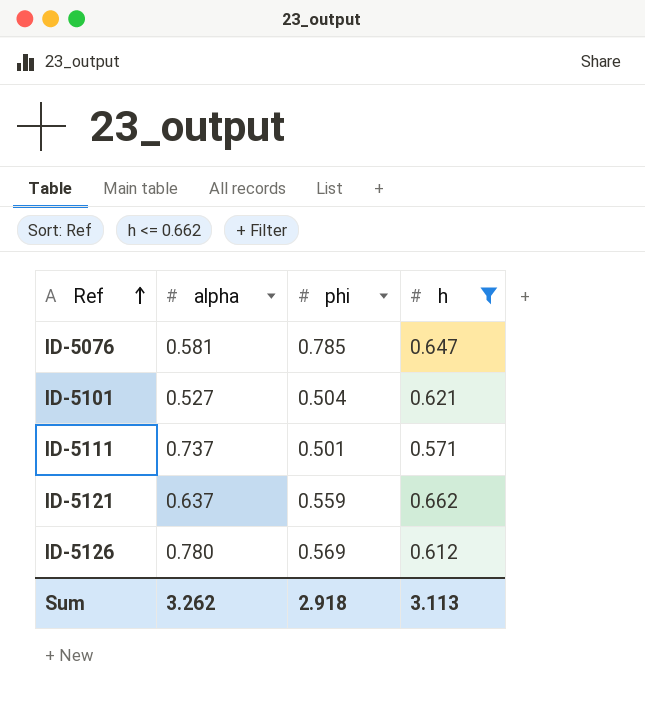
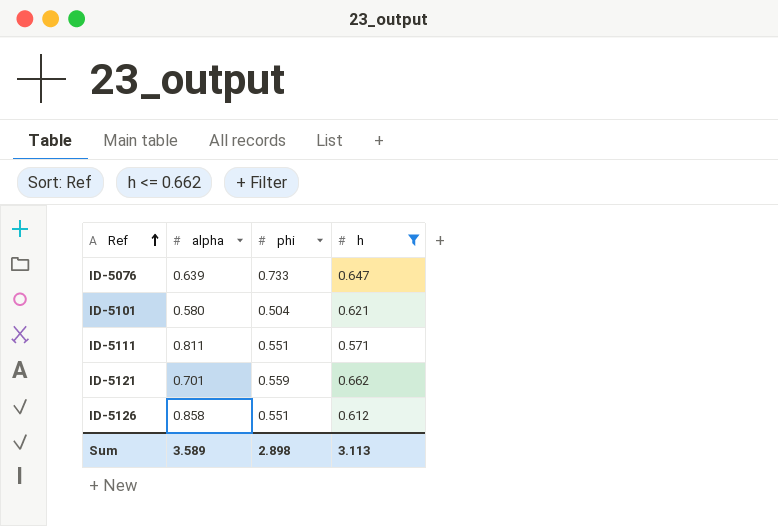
ID-5076 | alpha: 0.581 -> 0.639
ID-5076 | phi: 0.785 -> 0.733
ID-5101 | alpha: 0.527 -> 0.580
ID-5111 | alpha: 0.737 -> 0.811
ID-5111 | phi: 0.501 -> 0.551
ID-5121 | alpha: 0.637 -> 0.701
ID-5126 | alpha: 0.780 -> 0.858
ID-5126 | phi: 0.569 -> 0.551
Sum | alpha: 3.262 -> 3.589
Sum | phi: 2.918 -> 2.898

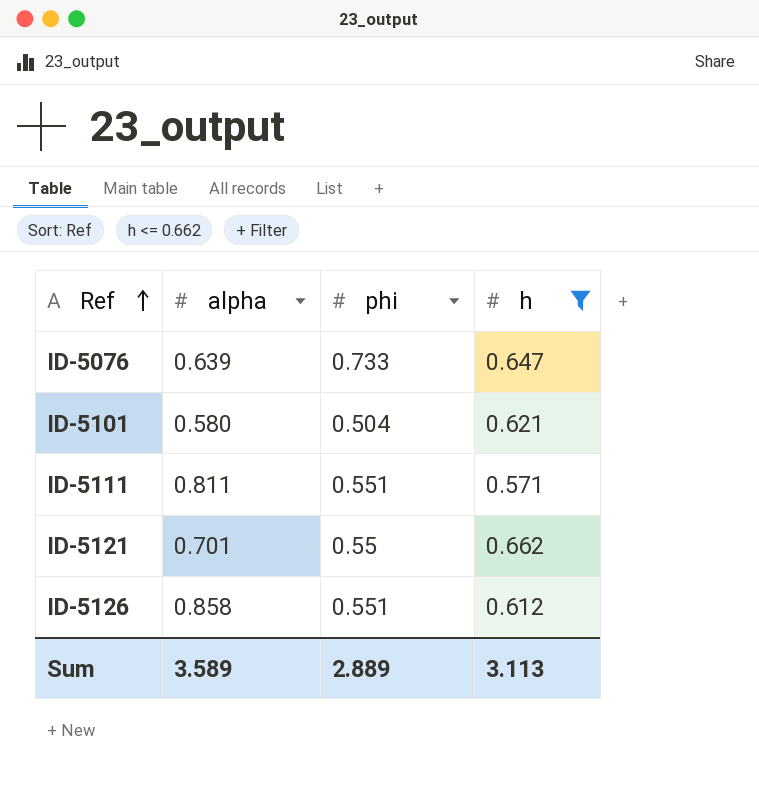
ID-5121 | phi: 0.559 -> 0.55
Sum | phi: 2.898 -> 2.889

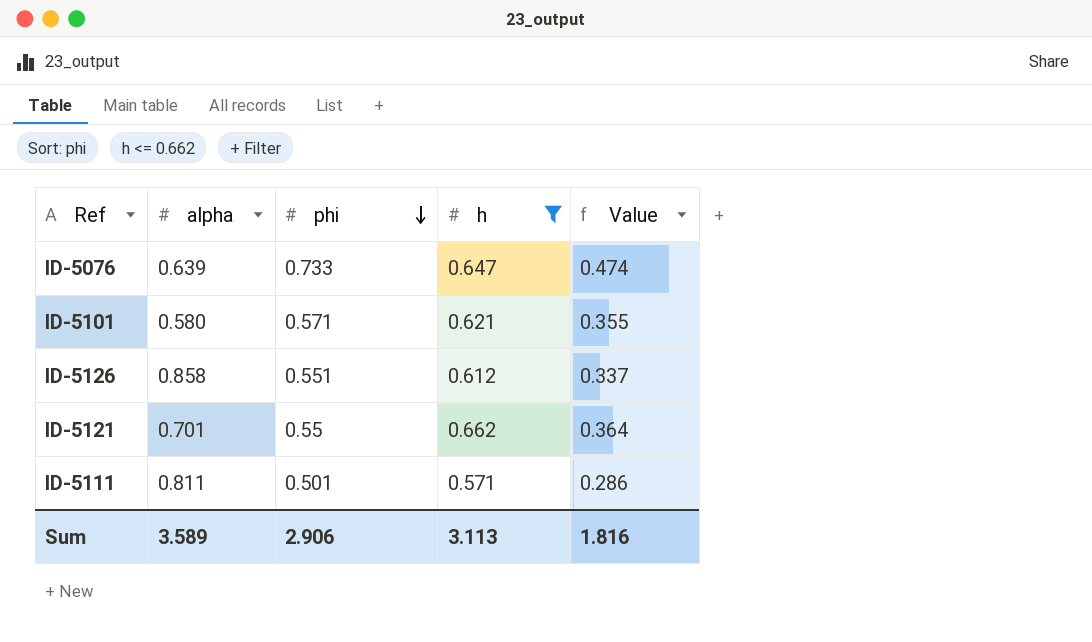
row order: Ref ascending -> phi descending
column Value | formula: none -> [phi] * [h]
ID-5101 | phi: 0.504 -> 0.571
ID-5111 | phi: 0.551 -> 0.501
Sum | phi: 2.889 -> 2.906

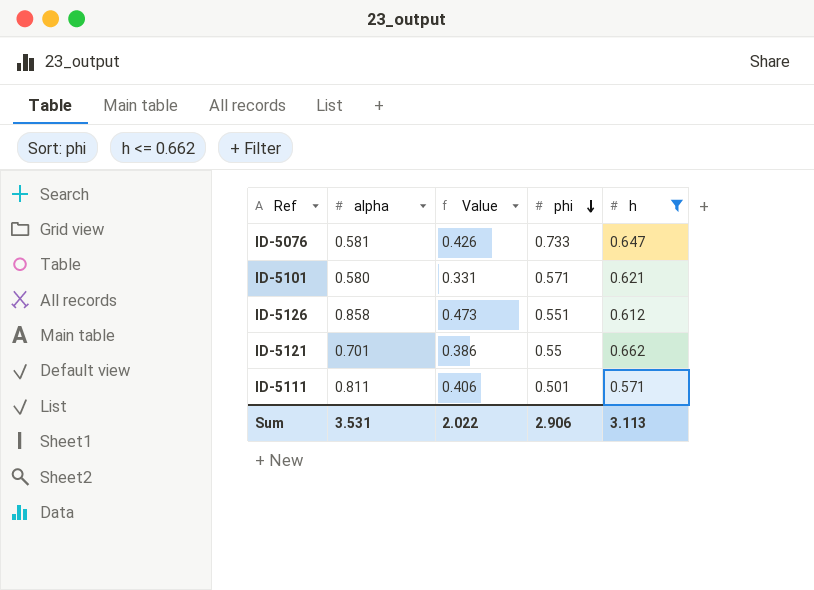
column Value | formula: [phi] * [h] -> [alpha] * [phi]
column Value | position: 5 -> 3
ID-5076 | alpha: 0.639 -> 0.581
Sum | alpha: 3.589 -> 3.531
Sum | Value: 1.816 -> 2.022

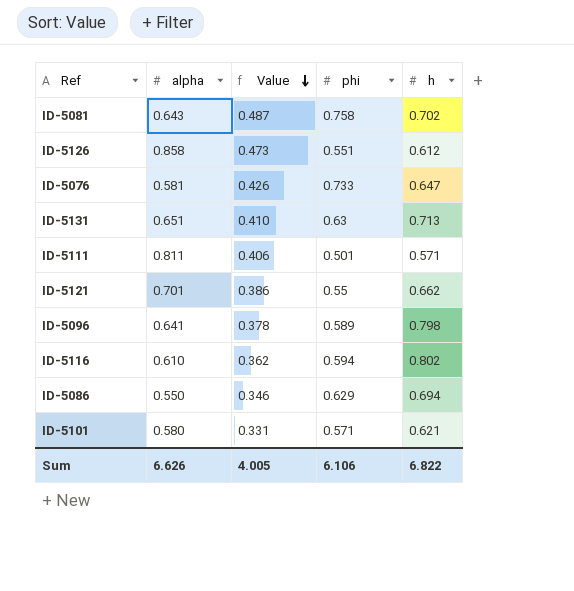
filter: h <= 0.662 -> none
row order: phi descending -> Value descending
Sum | alpha: 3.531 -> 6.626
Sum | Value: 2.022 -> 4.005
Sum | phi: 2.906 -> 6.106
Sum | h: 3.113 -> 6.822

